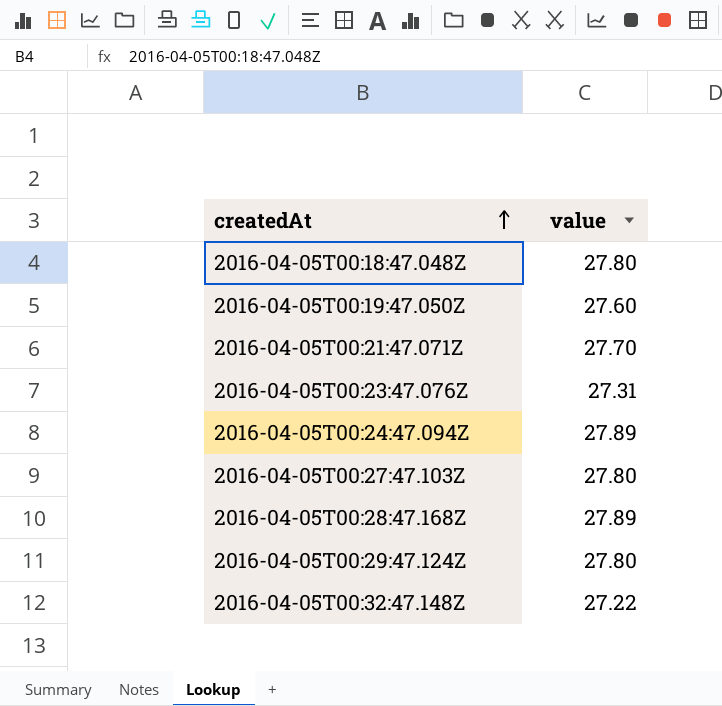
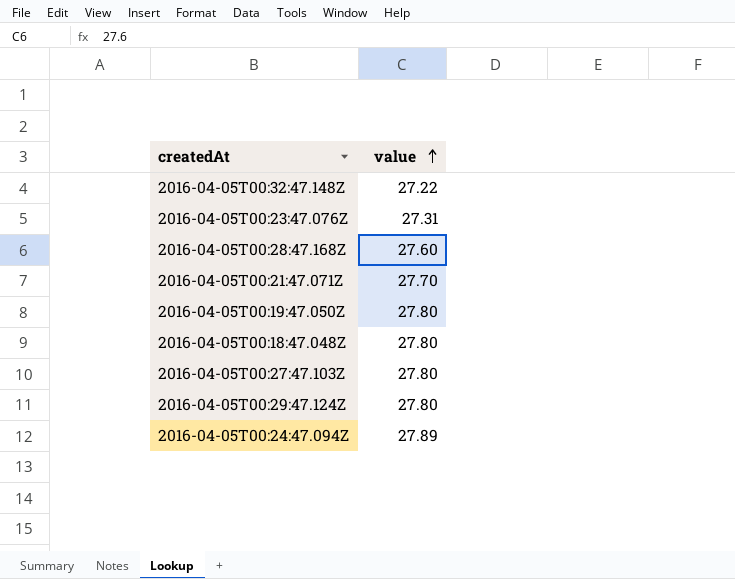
row order: createdAt ascending -> value ascending
2016-04-05T00:28:47.168Z | value: 27.89 -> 27.60
2016-04-05T00:19:47.050Z | value: 27.60 -> 27.80

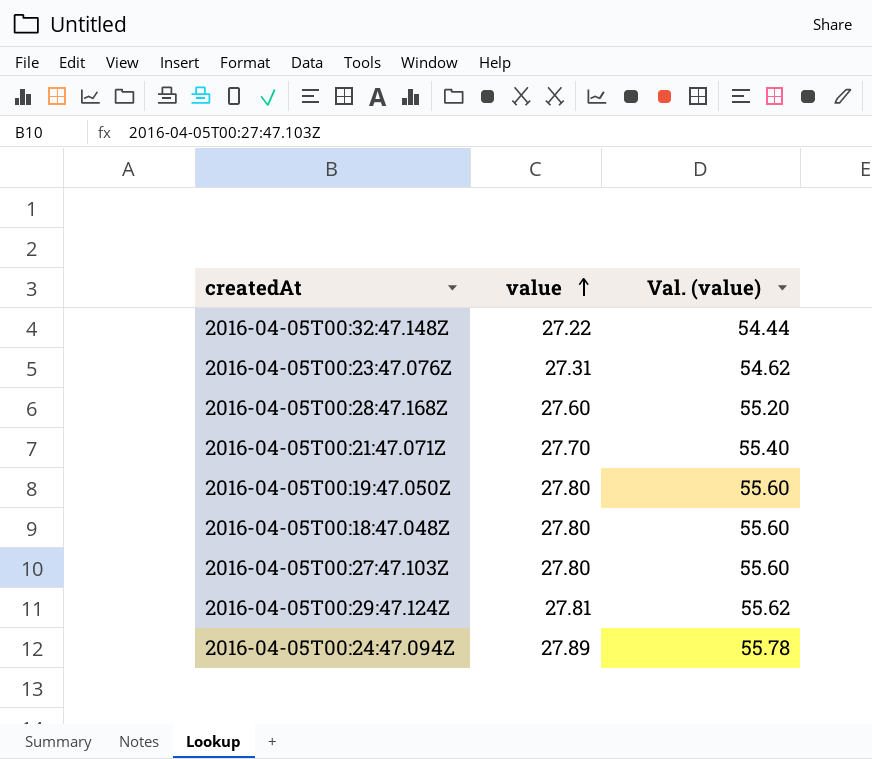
column Val. (value) | formula: none -> [value] * 2
2016-04-05T00:29:47.124Z | value: 27.80 -> 27.81

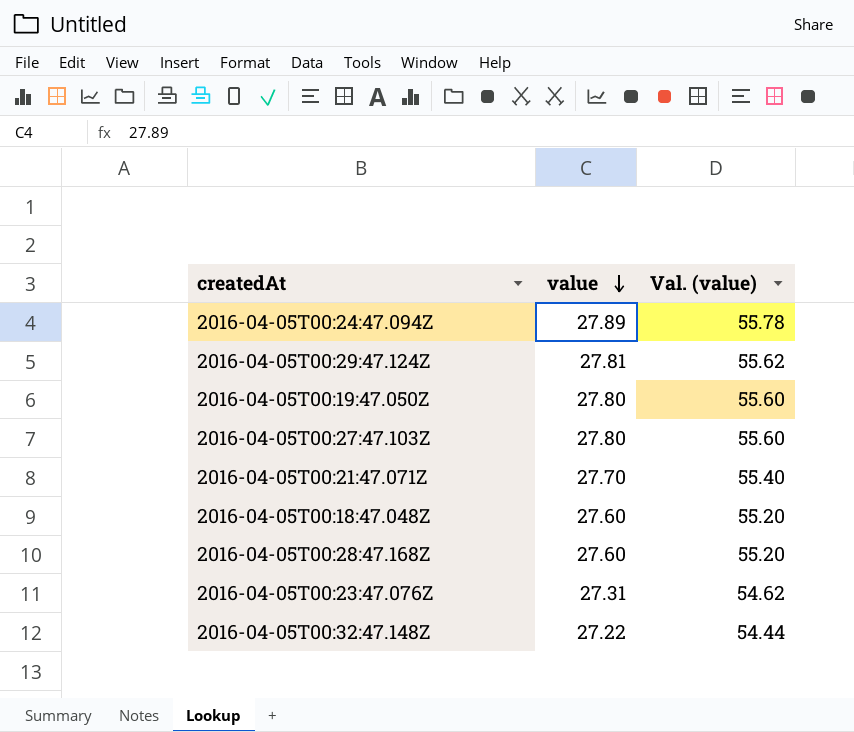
row order: value ascending -> value descending
2016-04-05T00:18:47.048Z | value: 27.80 -> 27.60
2016-04-05T00:18:47.048Z | Val. (value): 55.60 -> 55.20

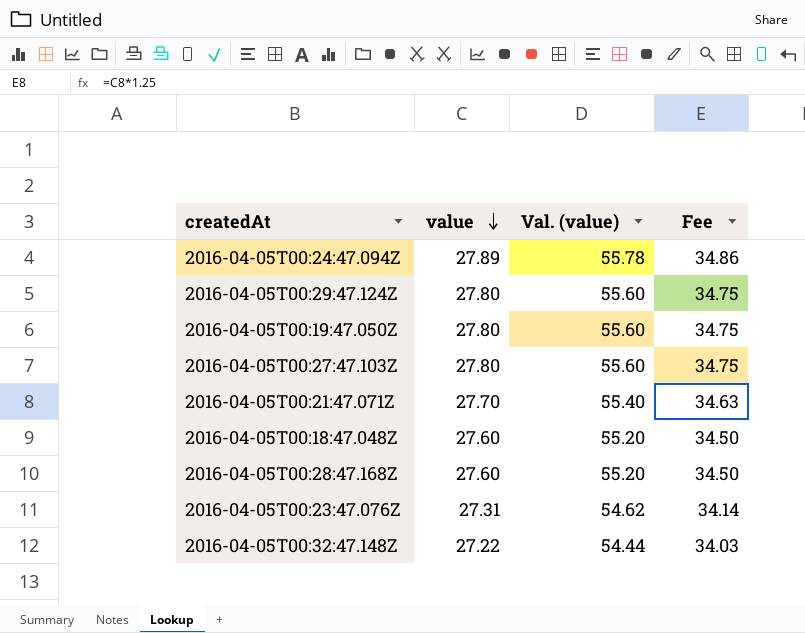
column Fee | formula: none -> [value] * 1.25
2016-04-05T00:29:47.124Z | value: 27.81 -> 27.80
2016-04-05T00:29:47.124Z | Val. (value): 55.62 -> 55.60

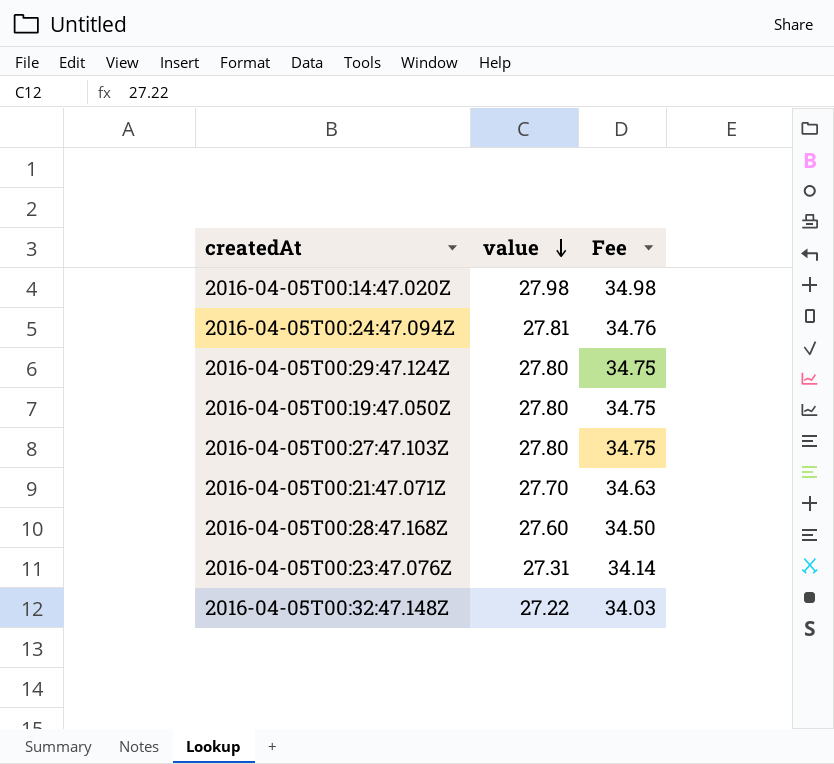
column Val. (value) | formula: [value] * 2 -> none
row 2016-04-05T00:18:47.048Z: 27.60 | 55.20 | 34.50 -> none
row 2016-04-05T00:14:47.020Z: none -> 27.98 | 34.98
2016-04-05T00:24:47.094Z | value: 27.89 -> 27.81
2016-04-05T00:24:47.094Z | Fee: 34.86 -> 34.76

